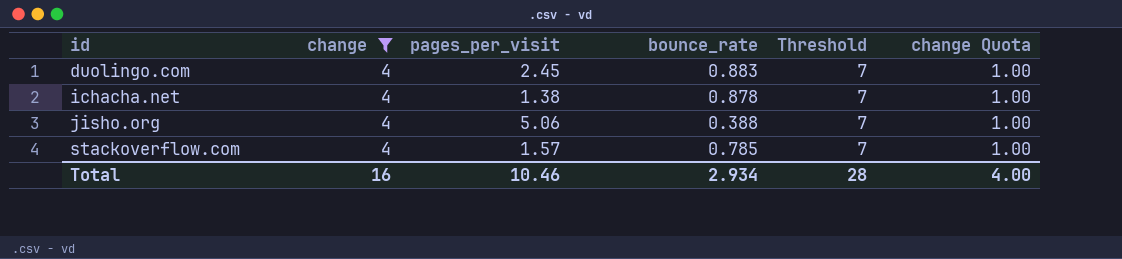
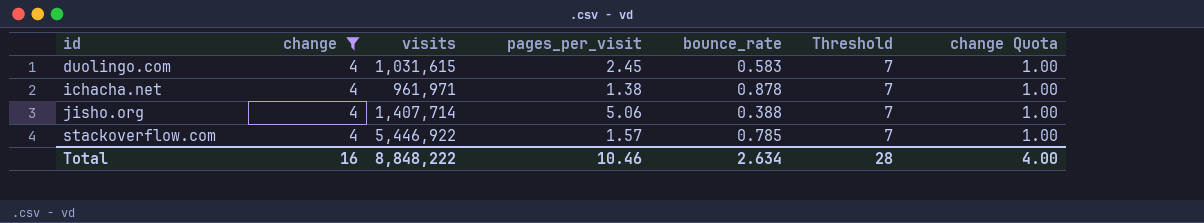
column visits | position: none -> 3
duolingo.com | bounce_rate: 0.883 -> 0.583
Total | bounce_rate: 2.934 -> 2.634

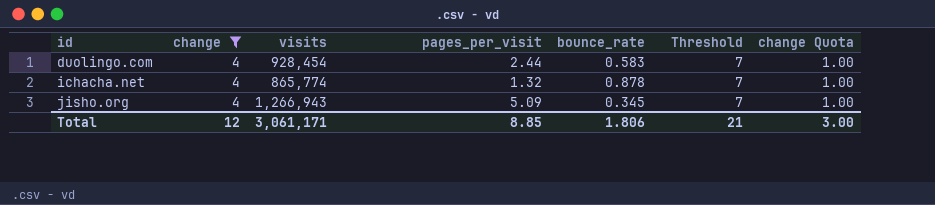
row stackoverflow.com: 4 | 5,446,922 | 1.57 | 0.785 | 7 | 1.00 -> none
duolingo.com | visits: 1,031,615 -> 928,454
duolingo.com | pages_per_visit: 2.45 -> 2.44
ichacha.net | visits: 961,971 -> 865,774
ichacha.net | pages_per_visit: 1.38 -> 1.32
jisho.org | visits: 1,407,714 -> 1,266,943
jisho.org | pages_per_visit: 5.06 -> 5.09
jisho.org | bounce_rate: 0.388 -> 0.345
Total | change: 16 -> 12
Total | visits: 8,848,222 -> 3,061,171
Total | pages_per_visit: 10.46 -> 8.85
Total | bounce_rate: 2.634 -> 1.806
Total | Threshold: 28 -> 21
Total | change Quota: 4.00 -> 3.00

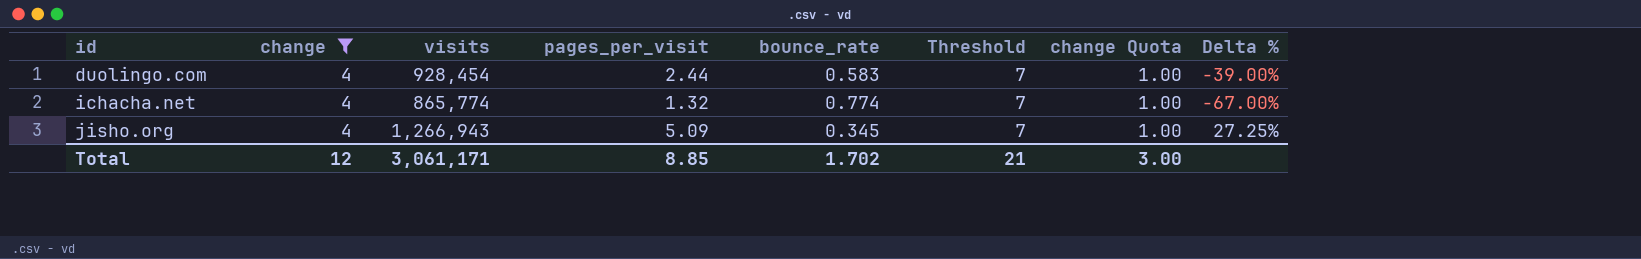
column Delta % | formula: none -> ([pages_per_visit] - [change]) / [change]
ichacha.net | bounce_rate: 0.878 -> 0.774
Total | bounce_rate: 1.806 -> 1.702

